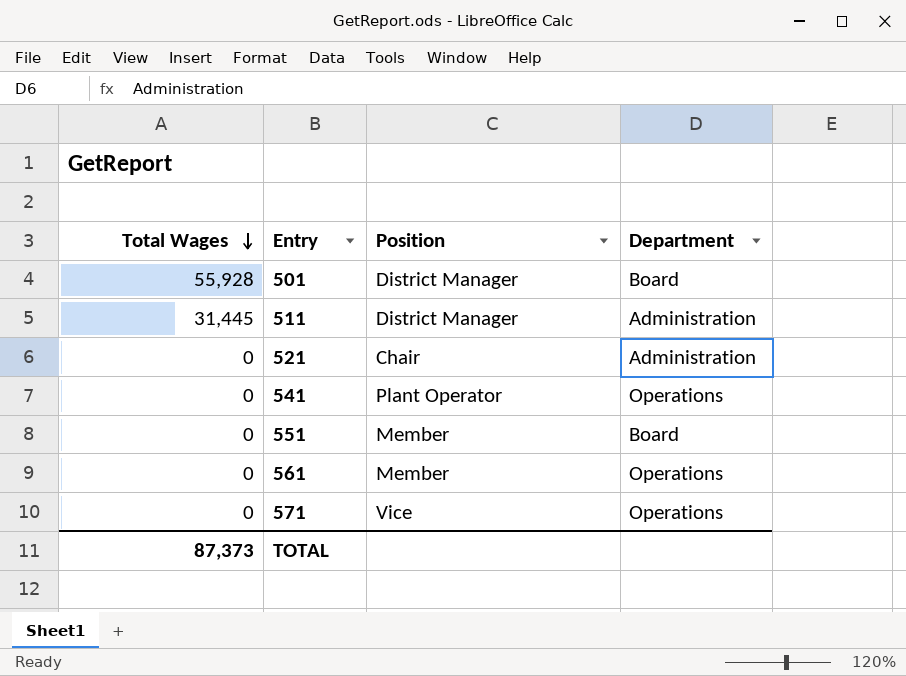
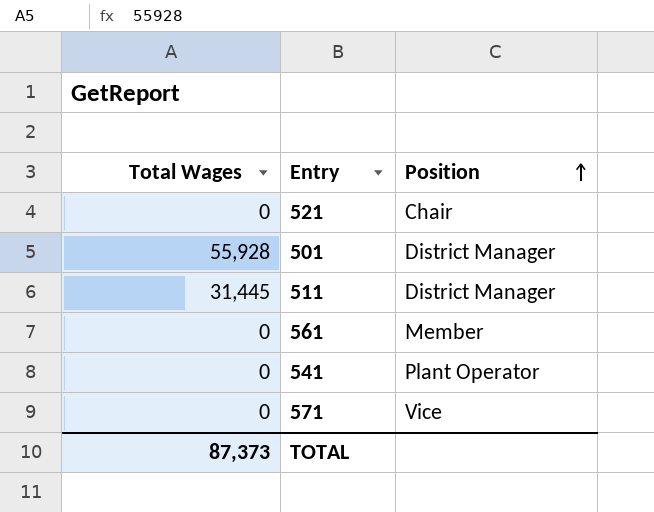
row order: Total Wages descending -> Position ascending
column Department | position: 4 -> none
row 551: 0 | Member | Board -> none

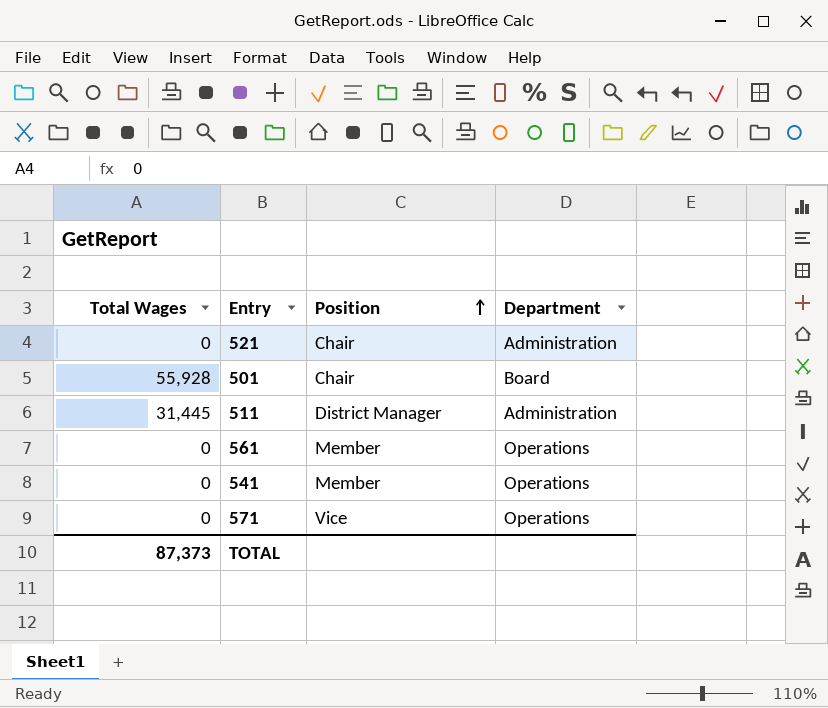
column Department | position: none -> 4
501 | Position: District Manager -> Chair
541 | Position: Plant Operator -> Member

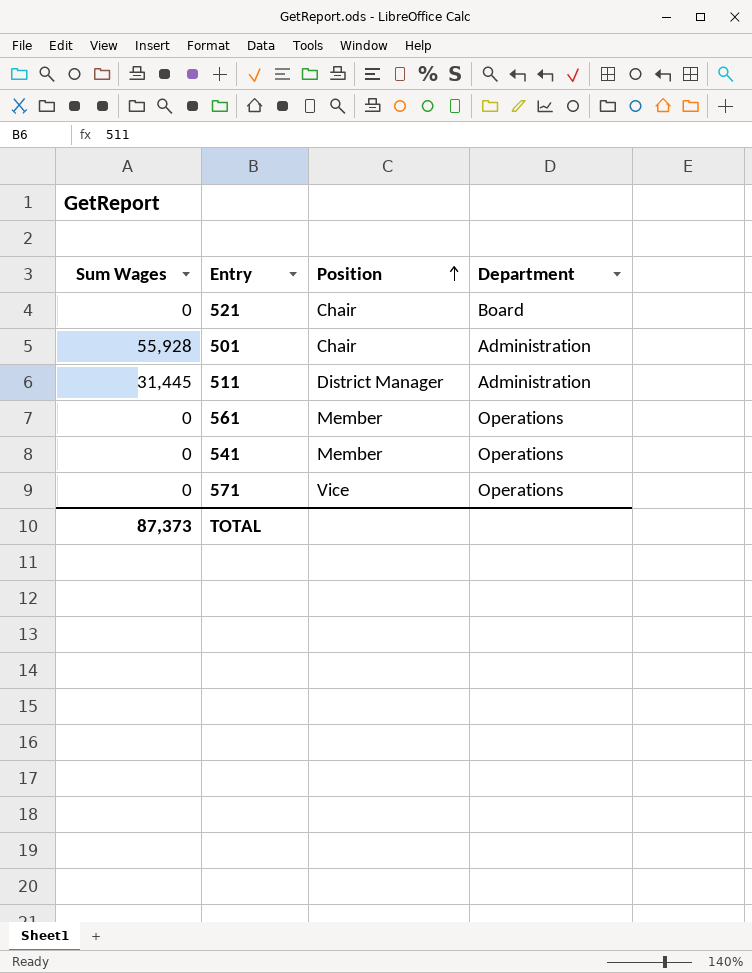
column name: Total Wages -> Sum Wages
521 | Department: Administration -> Board
501 | Department: Board -> Administration

